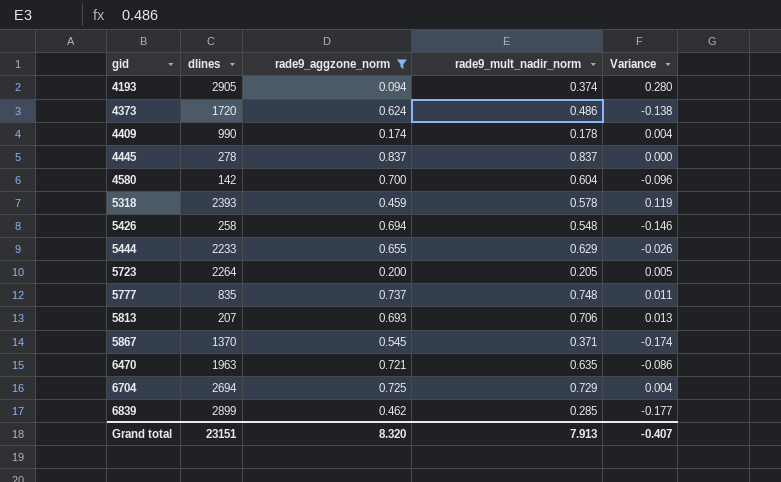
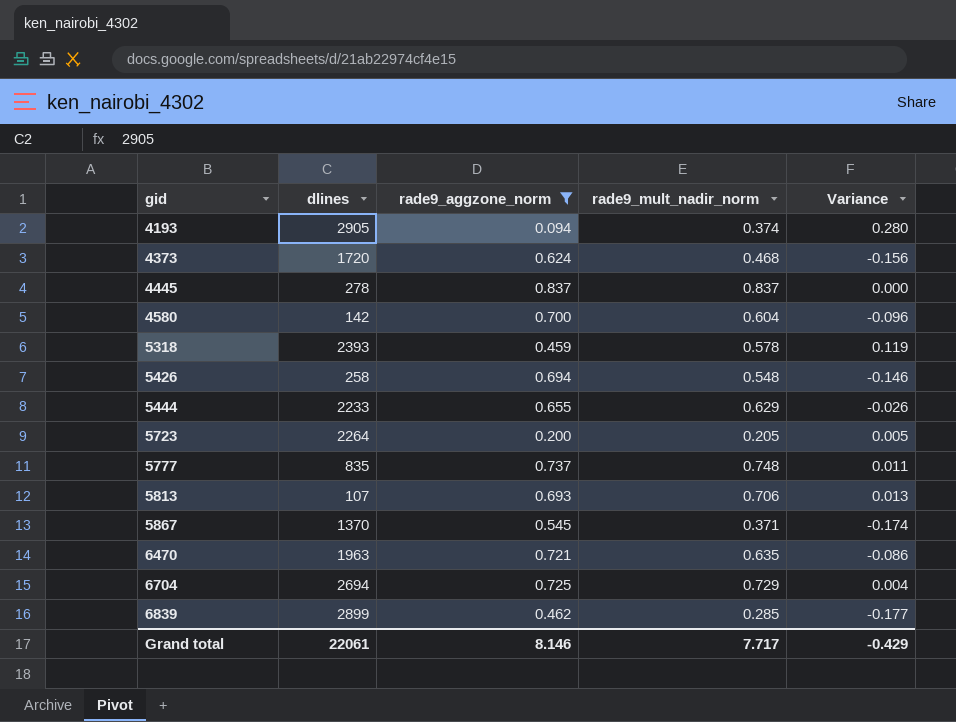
row 4409: 990 | 0.174 | 0.178 | 0.004 -> none
4373 | rade9_mult_nadir_norm: 0.486 -> 0.468
4373 | Variance: -0.138 -> -0.156
5813 | dlines: 207 -> 107
Grand total | dlines: 23151 -> 22061
Grand total | rade9_aggzone_norm: 8.320 -> 8.146
Grand total | rade9_mult_nadir_norm: 7.913 -> 7.717
Grand total | Variance: -0.407 -> -0.429

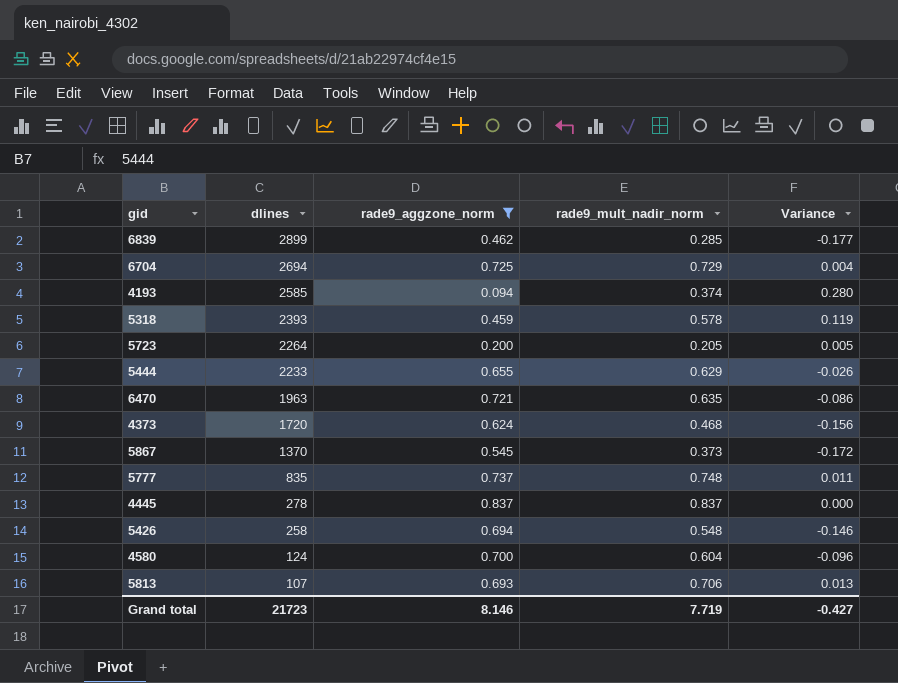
row order: gid ascending -> dlines descending
4193 | dlines: 2905 -> 2585
5867 | rade9_mult_nadir_norm: 0.371 -> 0.373
5867 | Variance: -0.174 -> -0.172
4580 | dlines: 142 -> 124
Grand total | dlines: 22061 -> 21723
Grand total | rade9_mult_nadir_norm: 7.717 -> 7.719
Grand total | Variance: -0.429 -> -0.427

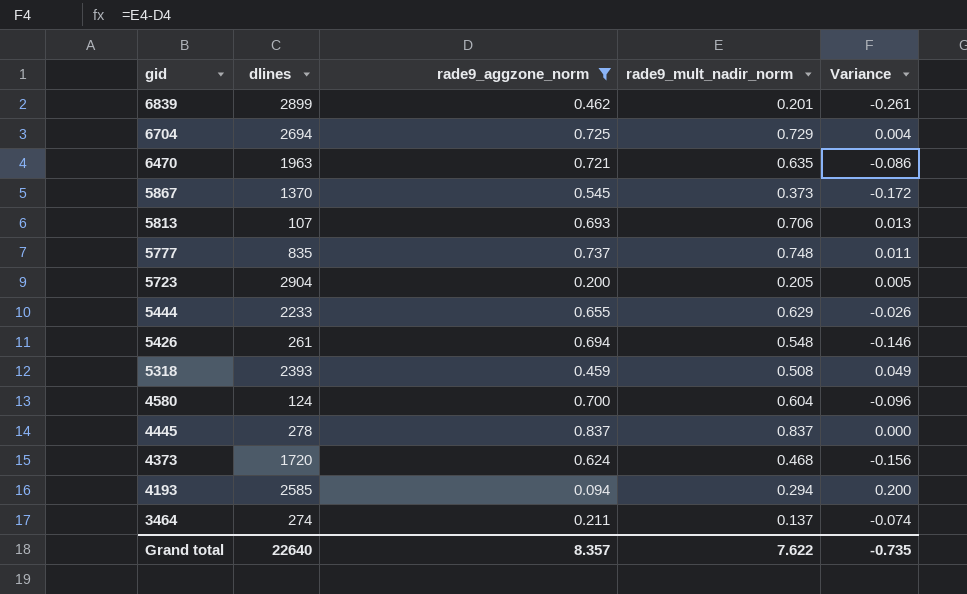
row order: dlines descending -> gid descending
6839 | rade9_mult_nadir_norm: 0.285 -> 0.201
6839 | Variance: -0.177 -> -0.261
5723 | dlines: 2264 -> 2904
5426 | dlines: 258 -> 261
5318 | rade9_mult_nadir_norm: 0.578 -> 0.508
5318 | Variance: 0.119 -> 0.049
4193 | rade9_mult_nadir_norm: 0.374 -> 0.294
4193 | Variance: 0.280 -> 0.200
row 3464: none -> 274 | 0.211 | 0.137 | -0.074
Grand total | dlines: 21723 -> 22640
Grand total | rade9_aggzone_norm: 8.146 -> 8.357
Grand total | rade9_mult_nadir_norm: 7.719 -> 7.622
Grand total | Variance: -0.427 -> -0.735

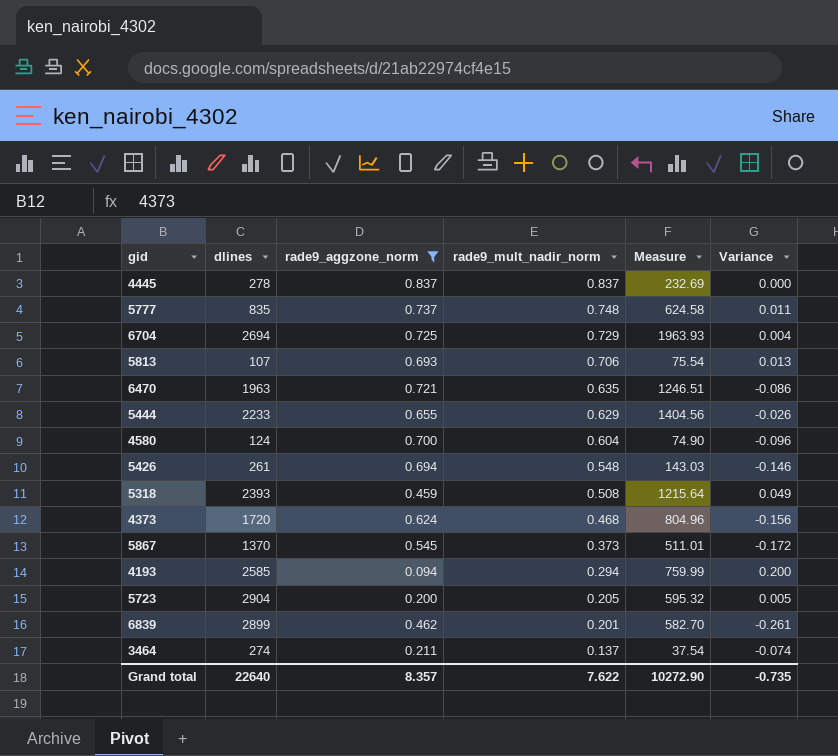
row order: gid descending -> rade9_mult_nadir_norm descending
column Measure | formula: none -> [dlines] * [rade9_mult_nadir_norm]

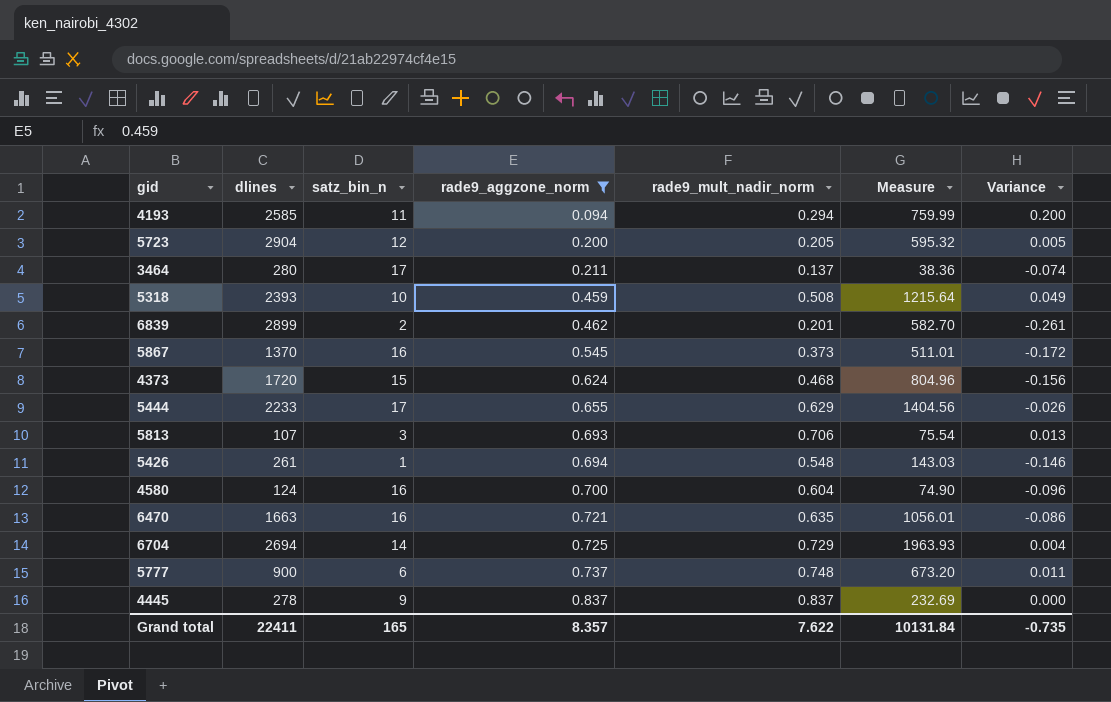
row order: rade9_mult_nadir_norm descending -> rade9_aggzone_norm ascending
column satz_bin_n | position: none -> 3
3464 | dlines: 274 -> 280
3464 | Measure: 37.54 -> 38.36
6470 | dlines: 1963 -> 1663
6470 | Measure: 1246.51 -> 1056.01
5777 | dlines: 835 -> 900
5777 | Measure: 624.58 -> 673.20
Grand total | dlines: 22640 -> 22411
Grand total | Measure: 10272.90 -> 10131.84

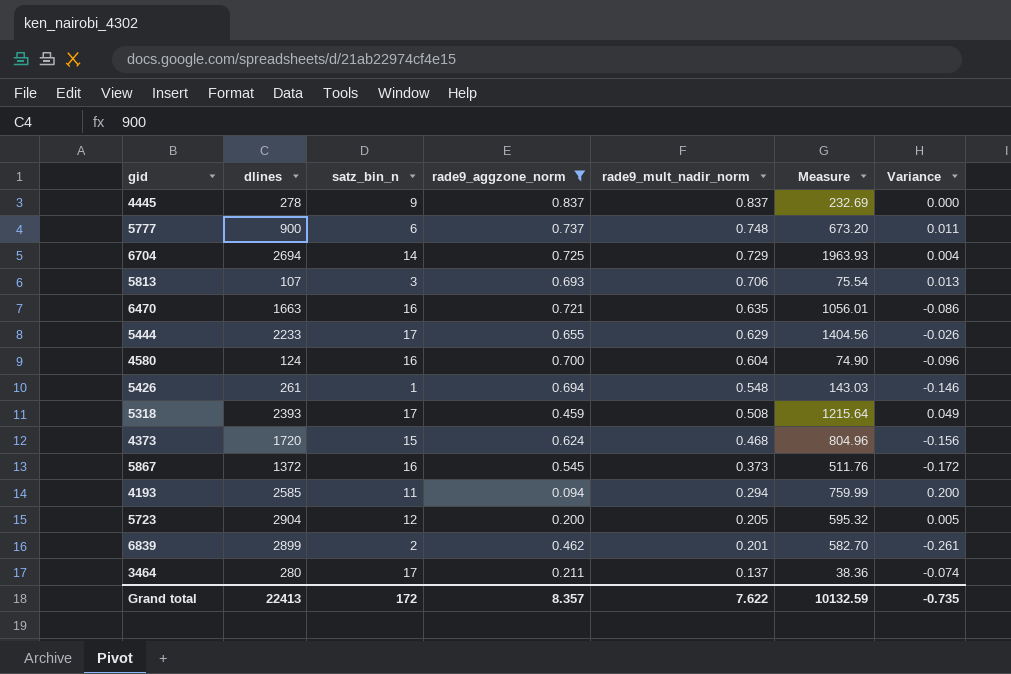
row order: rade9_aggzone_norm ascending -> rade9_mult_nadir_norm descending
5318 | satz_bin_n: 10 -> 17
5867 | dlines: 1370 -> 1372
5867 | Measure: 511.01 -> 511.76
Grand total | dlines: 22411 -> 22413
Grand total | satz_bin_n: 165 -> 172
Grand total | Measure: 10131.84 -> 10132.59

